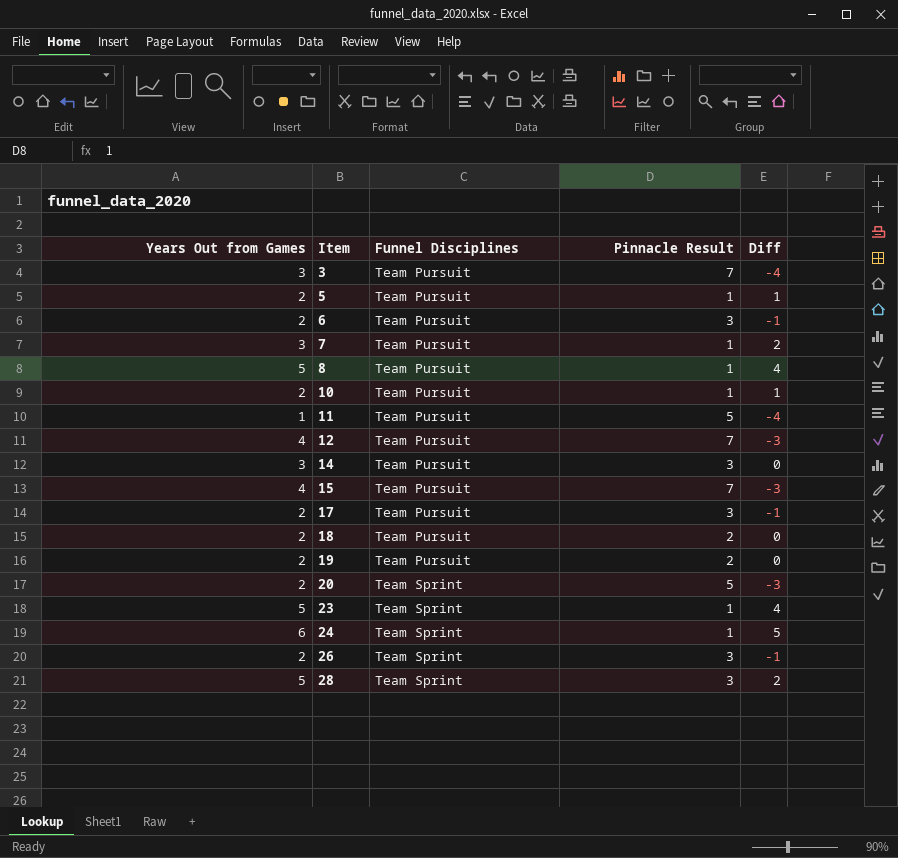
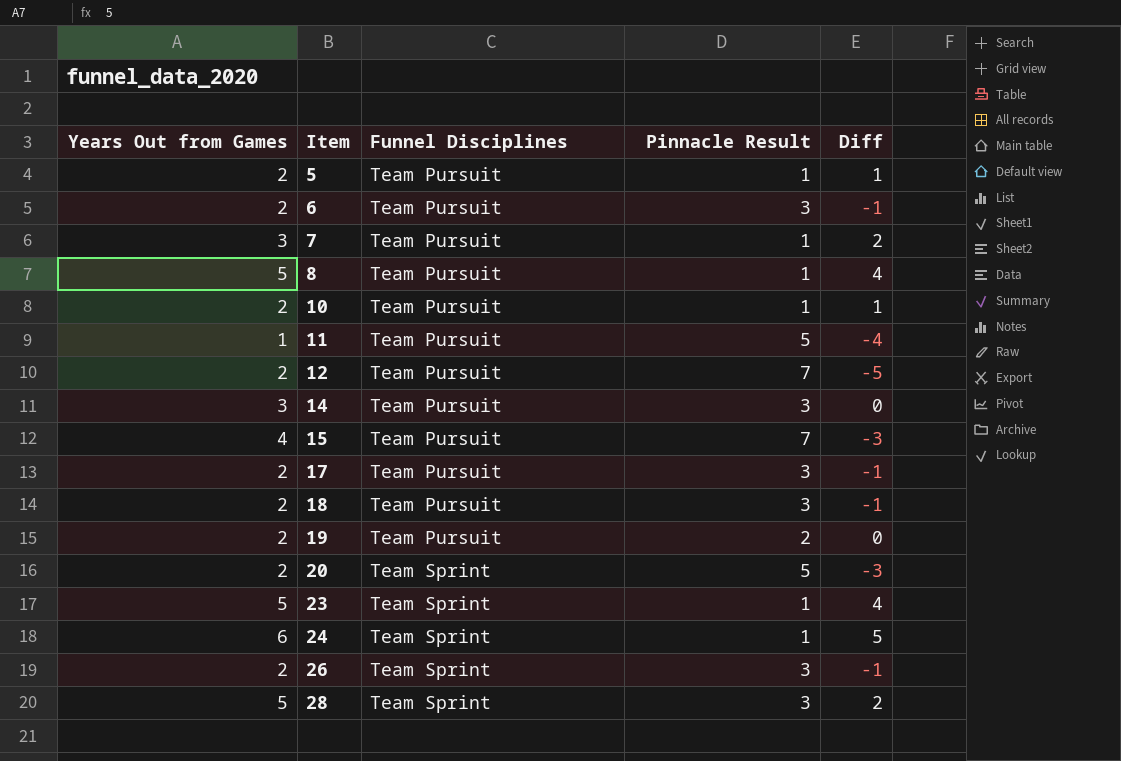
row 3: 3 | Team Pursuit | 7 | -4 -> none
12 | Years Out from Games: 4 -> 2
12 | Diff: -3 -> -5
18 | Pinnacle Result: 2 -> 3
18 | Diff: 0 -> -1

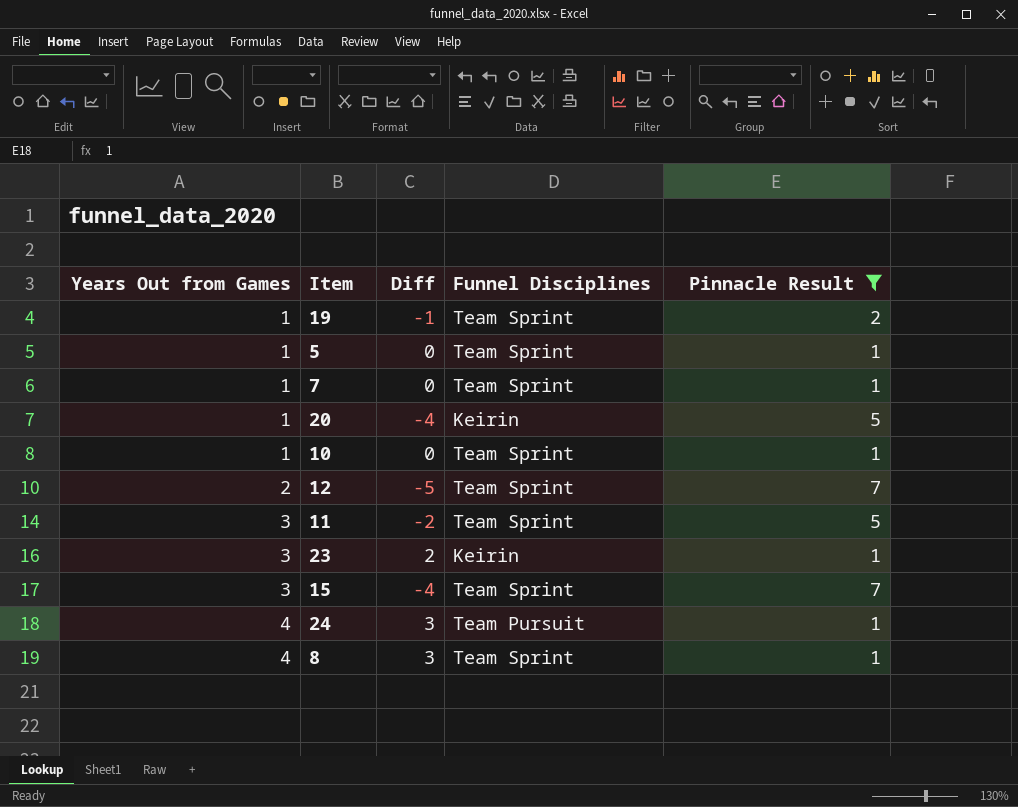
filter: none -> Pinnacle Result != 3
row order: Item ascending -> Years Out from Games ascending
column Diff | position: 5 -> 3
19 | Years Out from Games: 2 -> 1
19 | Diff: 0 -> -1
19 | Funnel Disciplines: Team Pursuit -> Team Sprint
5 | Years Out from Games: 2 -> 1
5 | Diff: 1 -> 0
5 | Funnel Disciplines: Team Pursuit -> Team Sprint
7 | Years Out from Games: 3 -> 1
7 | Diff: 2 -> 0
7 | Funnel Disciplines: Team Pursuit -> Team Sprint
20 | Years Out from Games: 2 -> 1
20 | Diff: -3 -> -4
20 | Funnel Disciplines: Team Sprint -> Keirin
10 | Years Out from Games: 2 -> 1
10 | Diff: 1 -> 0
10 | Funnel Disciplines: Team Pursuit -> Team Sprint
12 | Funnel Disciplines: Team Pursuit -> Team Sprint
11 | Years Out from Games: 1 -> 3
11 | Diff: -4 -> -2
11 | Funnel Disciplines: Team Pursuit -> Team Sprint
23 | Years Out from Games: 5 -> 3
23 | Diff: 4 -> 2
23 | Funnel Disciplines: Team Sprint -> Keirin
15 | Years Out from Games: 4 -> 3
15 | Diff: -3 -> -4
15 | Funnel Disciplines: Team Pursuit -> Team Sprint
24 | Years Out from Games: 6 -> 4
24 | Diff: 5 -> 3
24 | Funnel Disciplines: Team Sprint -> Team Pursuit
8 | Years Out from Games: 5 -> 4
8 | Diff: 4 -> 3
8 | Funnel Disciplines: Team Pursuit -> Team Sprint

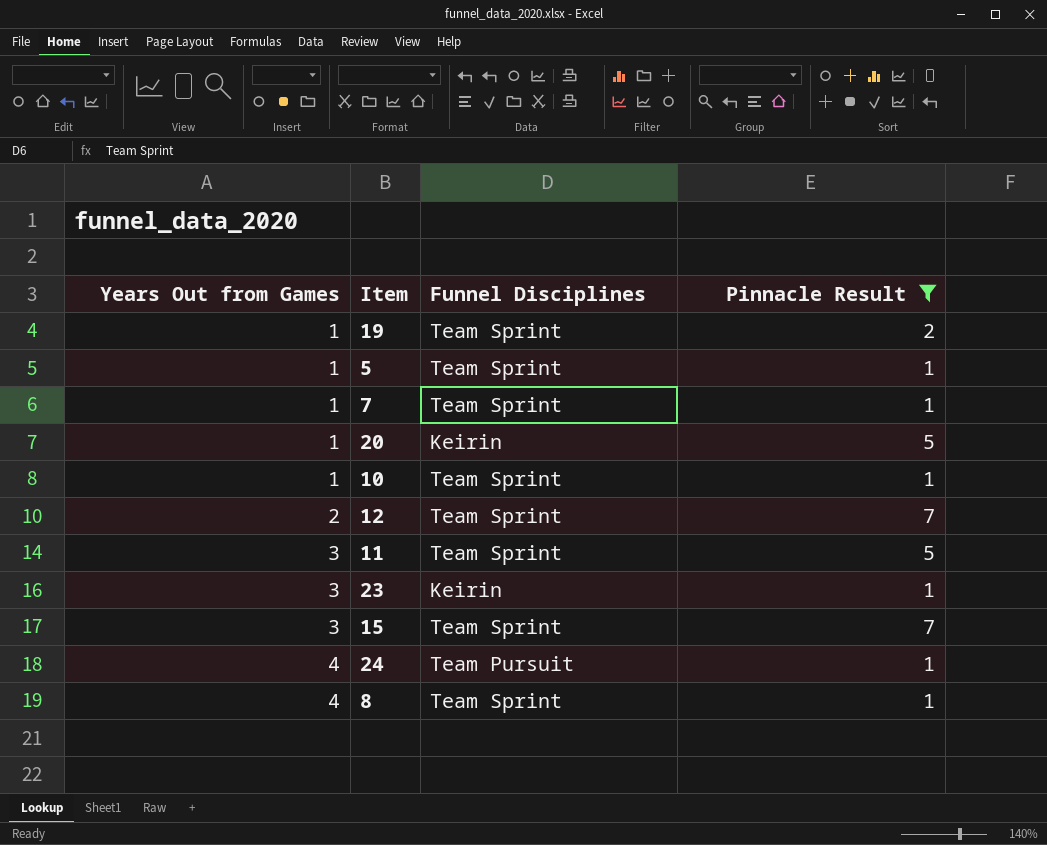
column Diff | formula: [Years Out from Games] - [Pinnacle Result] -> none

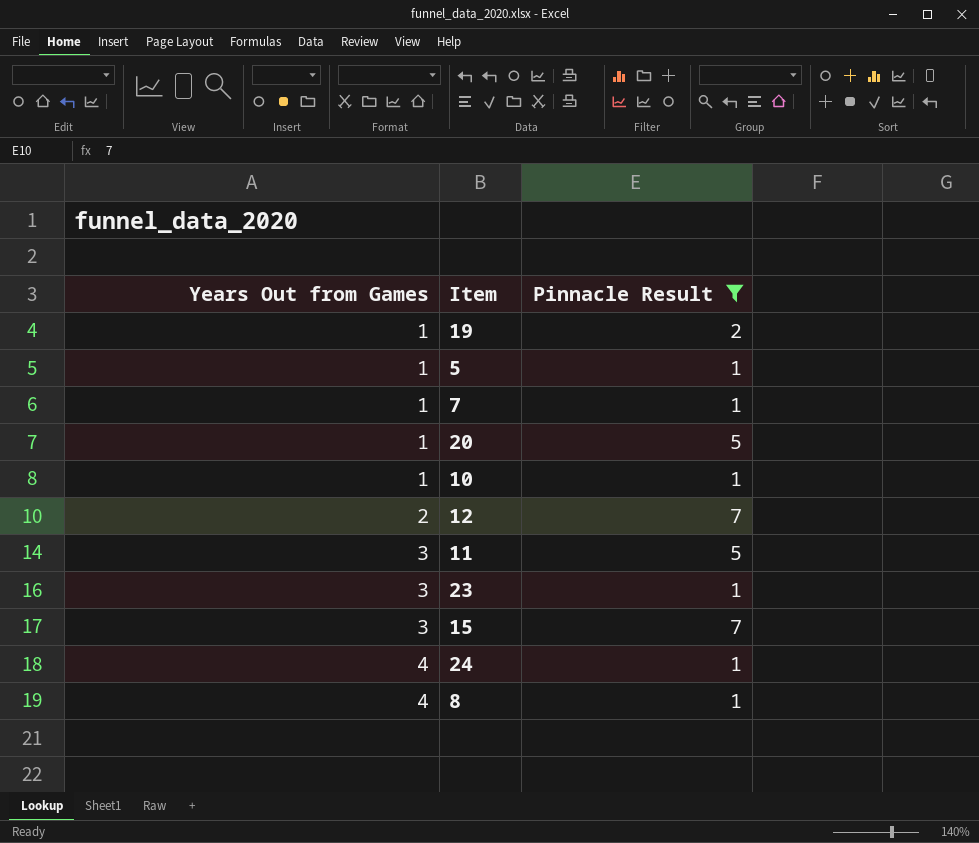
column Funnel Disciplines | position: 3 -> none

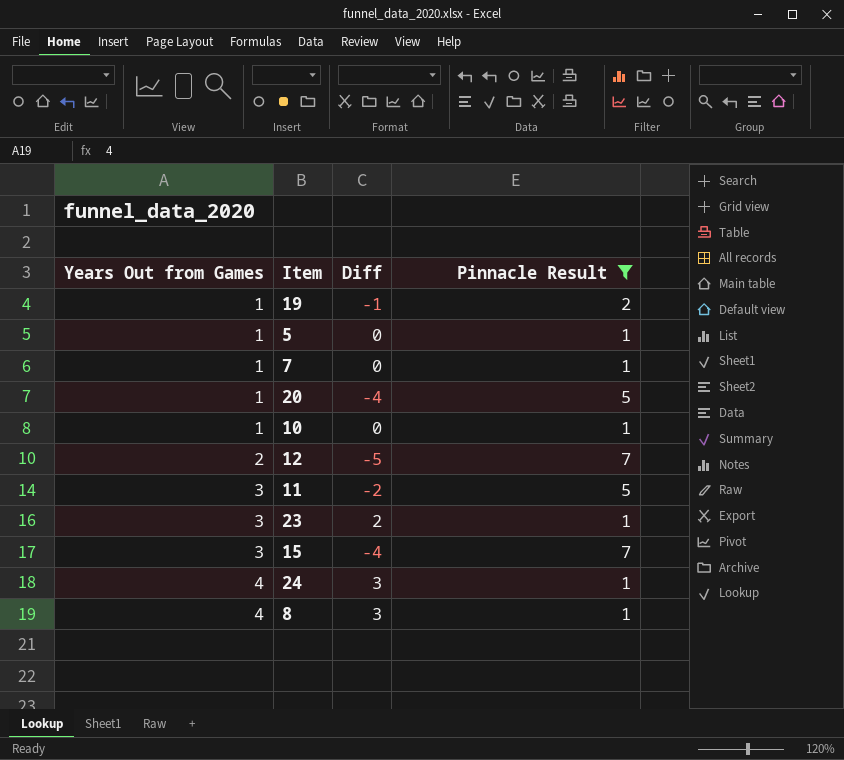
column Diff | formula: none -> [Years Out from Games] - [Pinnacle Result]

